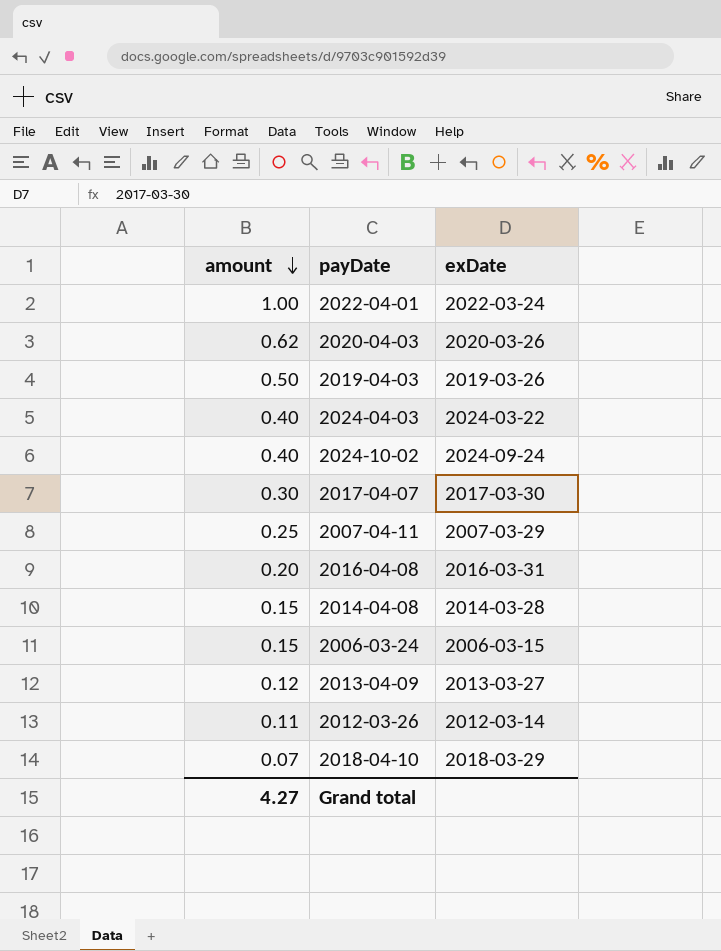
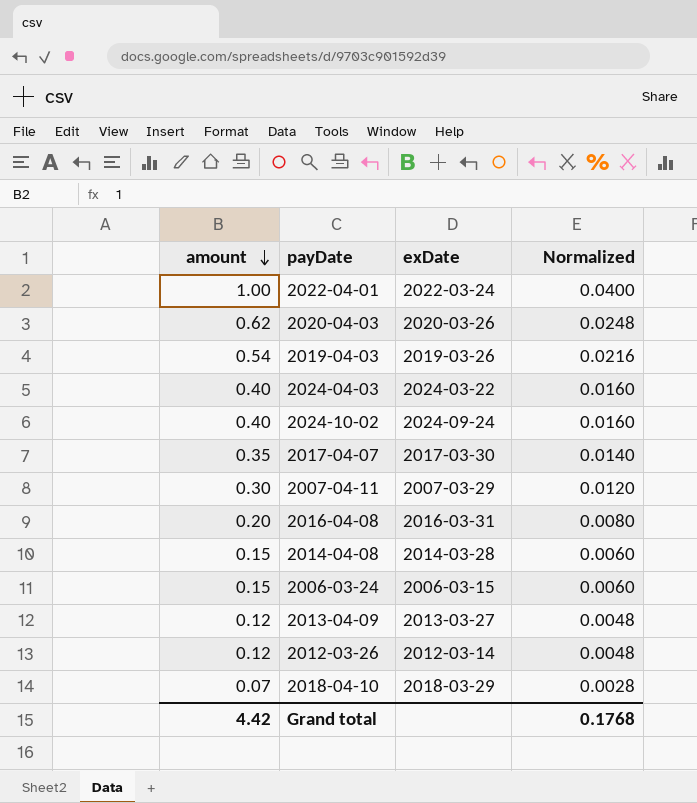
column Normalized | formula: none -> [amount] * 0.04
2019-04-03 | amount: 0.50 -> 0.54
2017-04-07 | amount: 0.30 -> 0.35
2007-04-11 | amount: 0.25 -> 0.30
2012-03-26 | amount: 0.11 -> 0.12
Grand total | amount: 4.27 -> 4.42

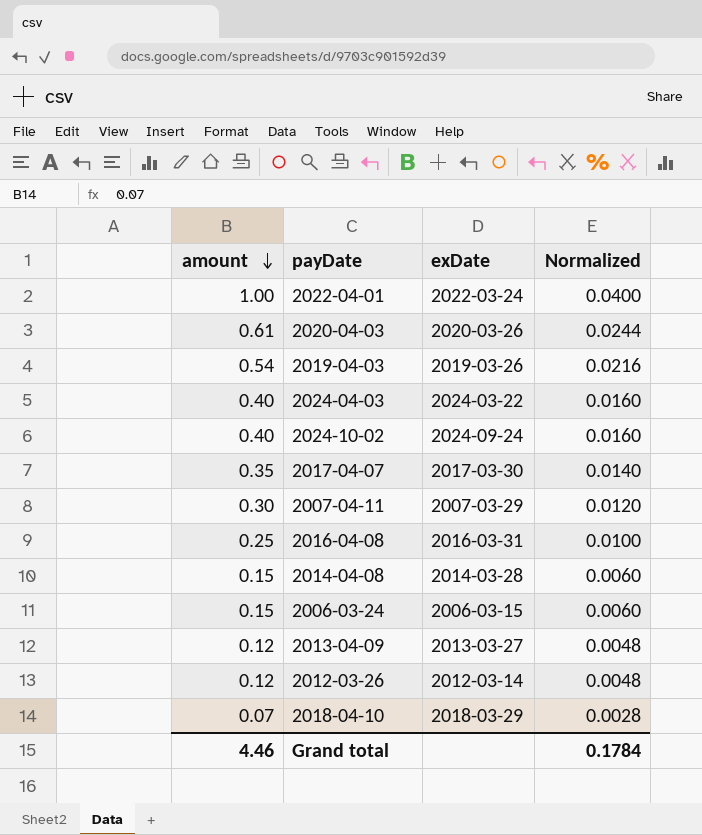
2020-04-03 | amount: 0.62 -> 0.61
2020-04-03 | Normalized: 0.0248 -> 0.0244
2016-04-08 | amount: 0.20 -> 0.25
2016-04-08 | Normalized: 0.0080 -> 0.0100
Grand total | amount: 4.42 -> 4.46
Grand total | Normalized: 0.1768 -> 0.1784

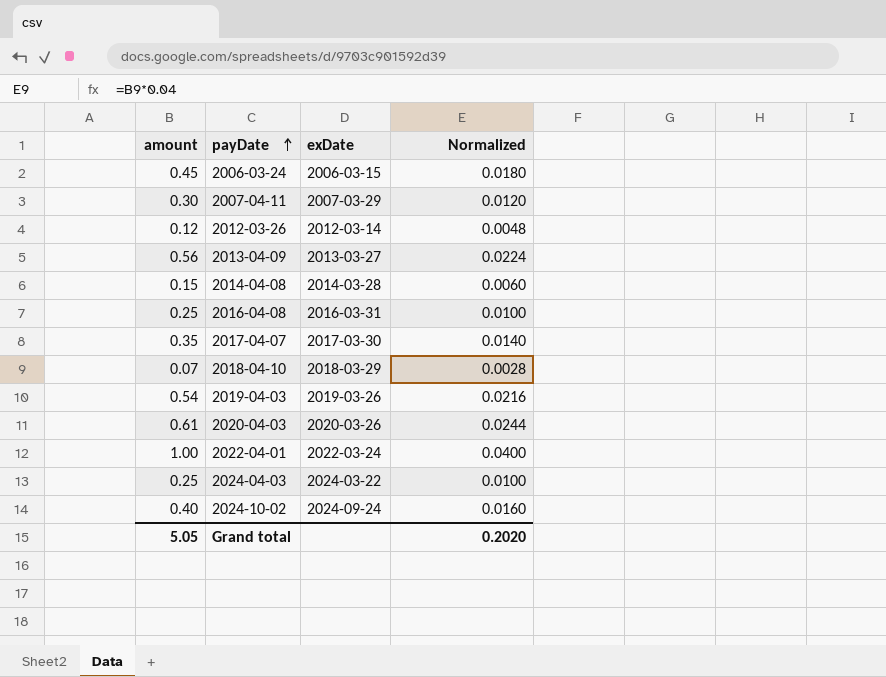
row order: amount descending -> payDate ascending
2006-03-24 | amount: 0.15 -> 0.45
2006-03-24 | Normalized: 0.0060 -> 0.0180
2013-04-09 | amount: 0.12 -> 0.56
2013-04-09 | Normalized: 0.0048 -> 0.0224
2024-04-03 | amount: 0.40 -> 0.25
2024-04-03 | Normalized: 0.0160 -> 0.0100
Grand total | amount: 4.46 -> 5.05
Grand total | Normalized: 0.1784 -> 0.2020

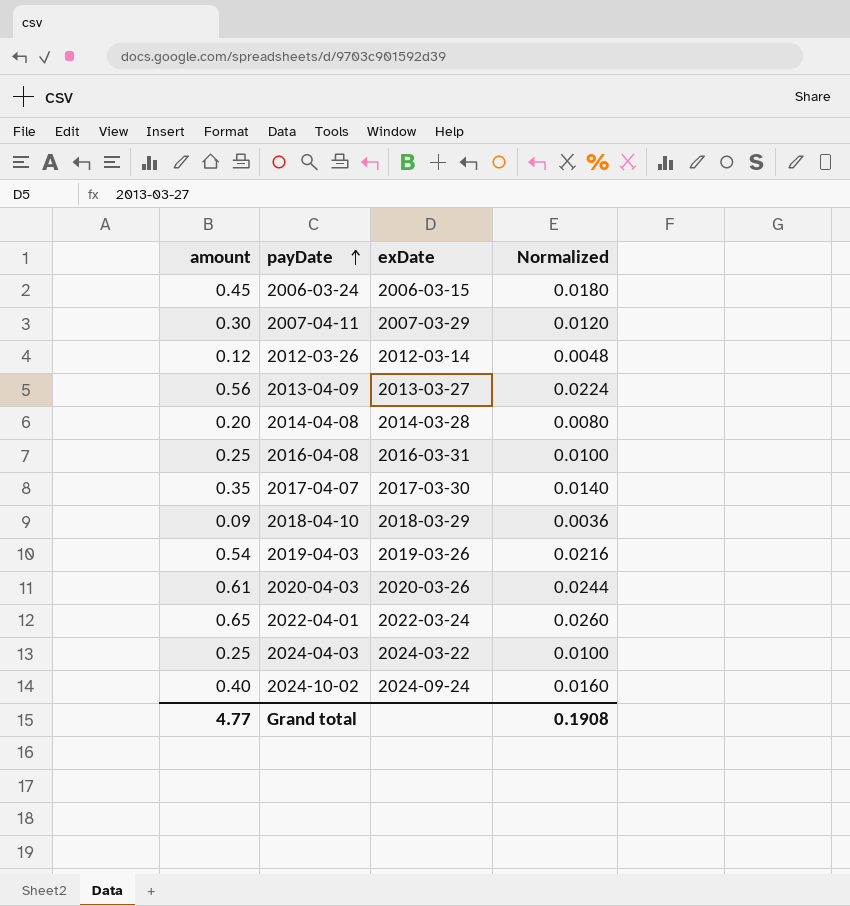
2014-04-08 | amount: 0.15 -> 0.20
2014-04-08 | Normalized: 0.0060 -> 0.0080
2018-04-10 | amount: 0.07 -> 0.09
2018-04-10 | Normalized: 0.0028 -> 0.0036
2022-04-01 | amount: 1.00 -> 0.65
2022-04-01 | Normalized: 0.0400 -> 0.0260
Grand total | amount: 5.05 -> 4.77
Grand total | Normalized: 0.2020 -> 0.1908

